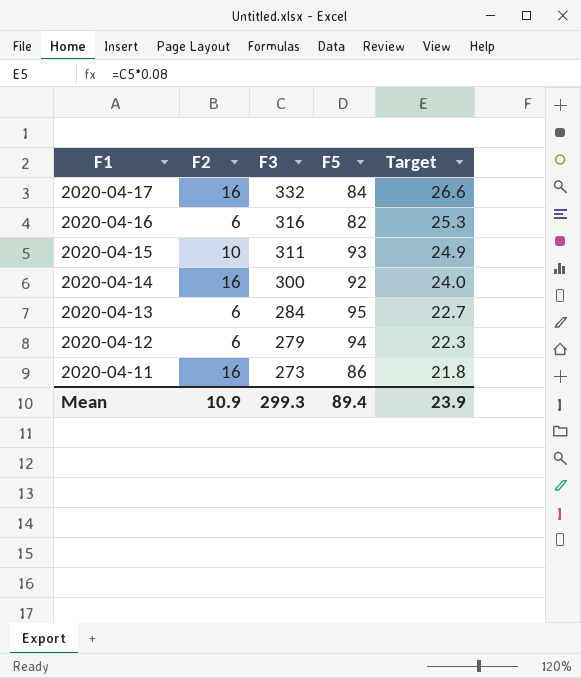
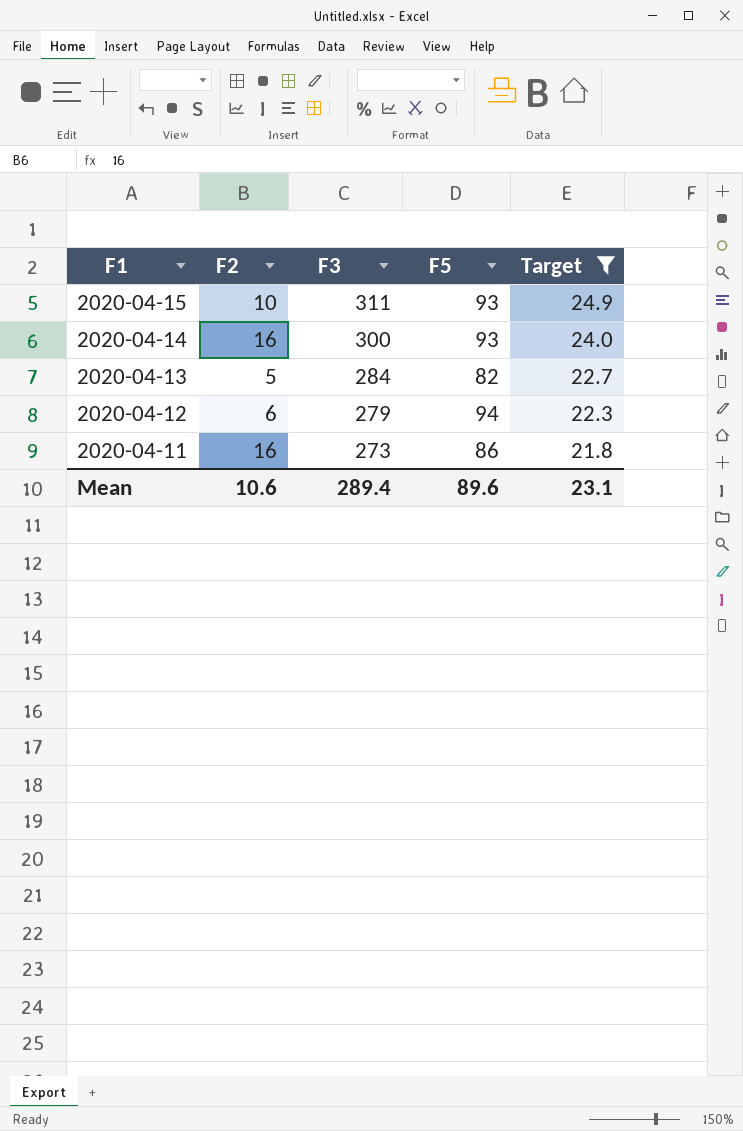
filter: none -> Target <= 24.9
2020-04-14 | F5: 92 -> 93
2020-04-13 | F2: 6 -> 5
2020-04-13 | F5: 95 -> 82
Mean | F2: 10.9 -> 10.6
Mean | F3: 299.3 -> 289.4
Mean | F5: 89.4 -> 89.6
Mean | Target: 23.9 -> 23.1

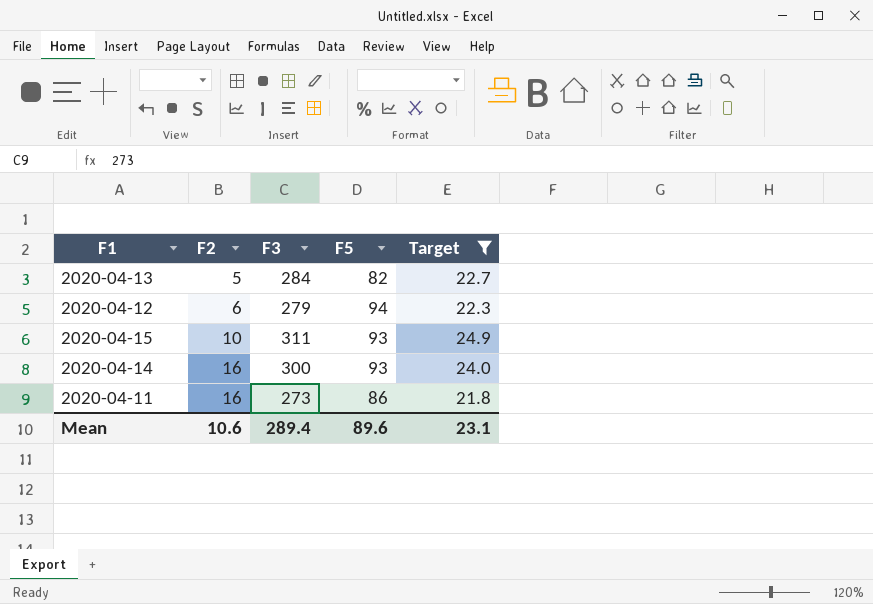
row order: F1 descending -> F2 ascending

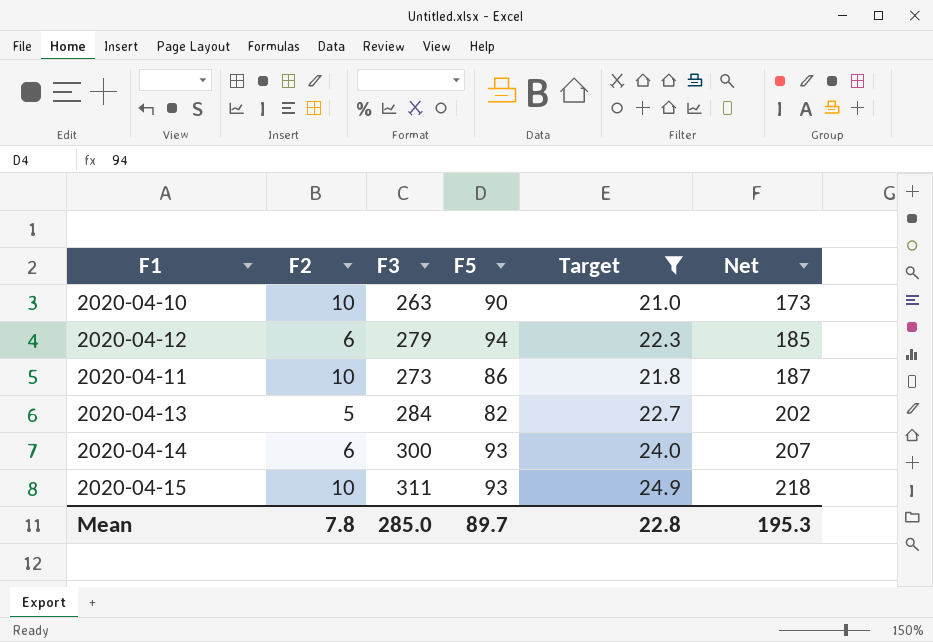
row order: F2 ascending -> Net ascending
column Net | formula: none -> [F3] - [F5]
row 2020-04-10: none -> 10 | 263 | 90 | 21.0 | 173
2020-04-11 | F2: 16 -> 10
2020-04-14 | F2: 16 -> 6
Mean | F2: 10.6 -> 7.8
Mean | F3: 289.4 -> 285.0
Mean | F5: 89.6 -> 89.7
Mean | Target: 23.1 -> 22.8

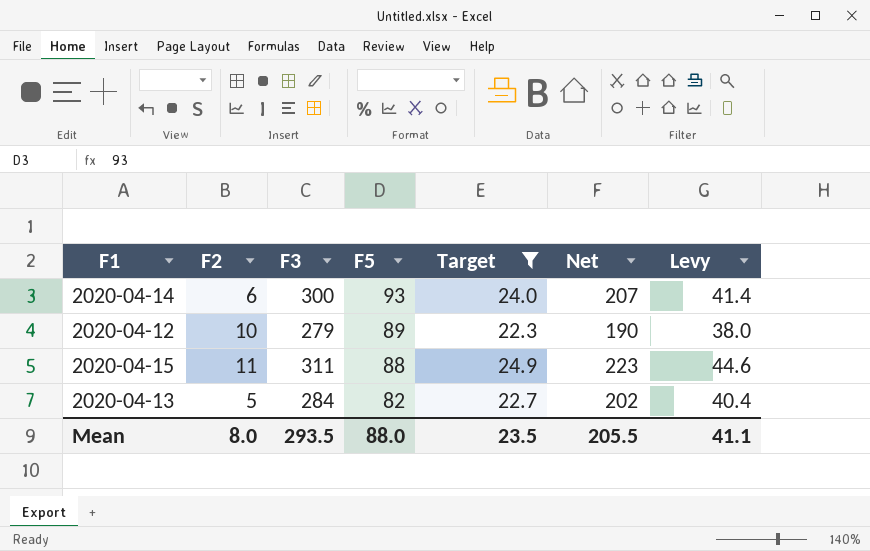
row order: Net ascending -> F5 descending
column Levy | formula: none -> [Net] * 0.2
row 2020-04-10: 10 | 263 | 90 | 21.0 | 173 -> none
row 2020-04-11: 10 | 273 | 86 | 21.8 | 187 -> none
2020-04-12 | F2: 6 -> 10
2020-04-12 | F5: 94 -> 89
2020-04-12 | Net: 185 -> 190
2020-04-15 | F2: 10 -> 11
2020-04-15 | F5: 93 -> 88
2020-04-15 | Net: 218 -> 223
Mean | F2: 7.8 -> 8.0
Mean | F3: 285.0 -> 293.5
Mean | F5: 89.7 -> 88.0
Mean | Target: 22.8 -> 23.5
Mean | Net: 195.3 -> 205.5

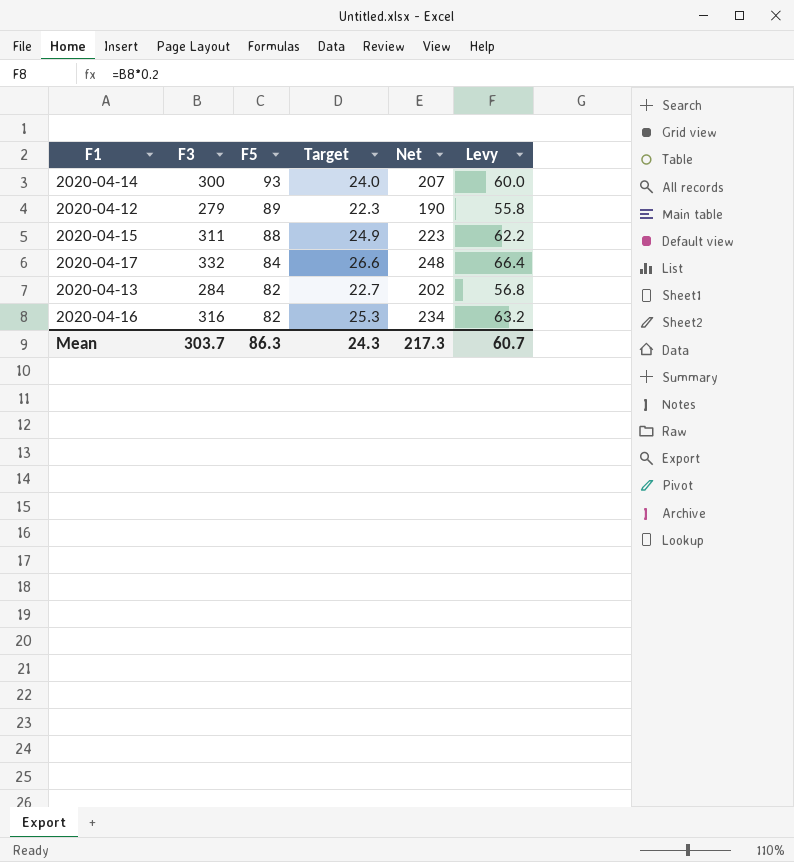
filter: Target <= 24.9 -> none
column F2 | position: 2 -> none
column Levy | formula: [Net] * 0.2 -> [F3] * 0.2
Mean | F3: 293.5 -> 303.7
Mean | F5: 88.0 -> 86.3
Mean | Target: 23.5 -> 24.3
Mean | Net: 205.5 -> 217.3
Mean | Levy: 41.1 -> 60.7

